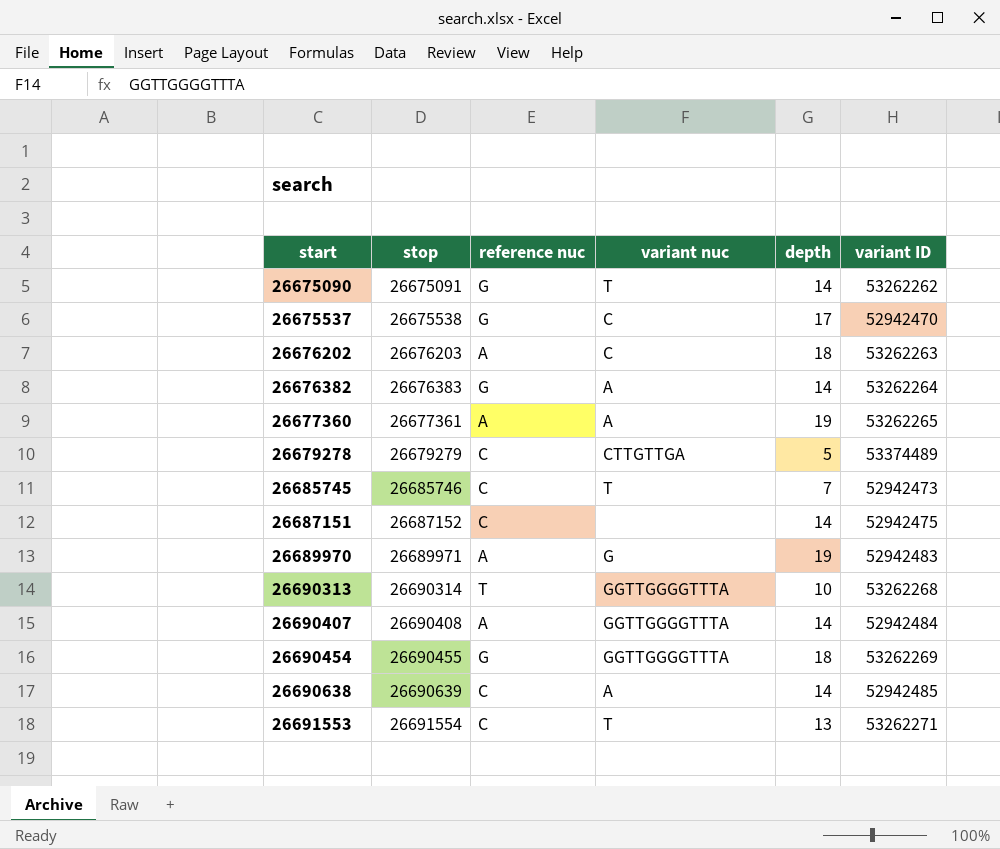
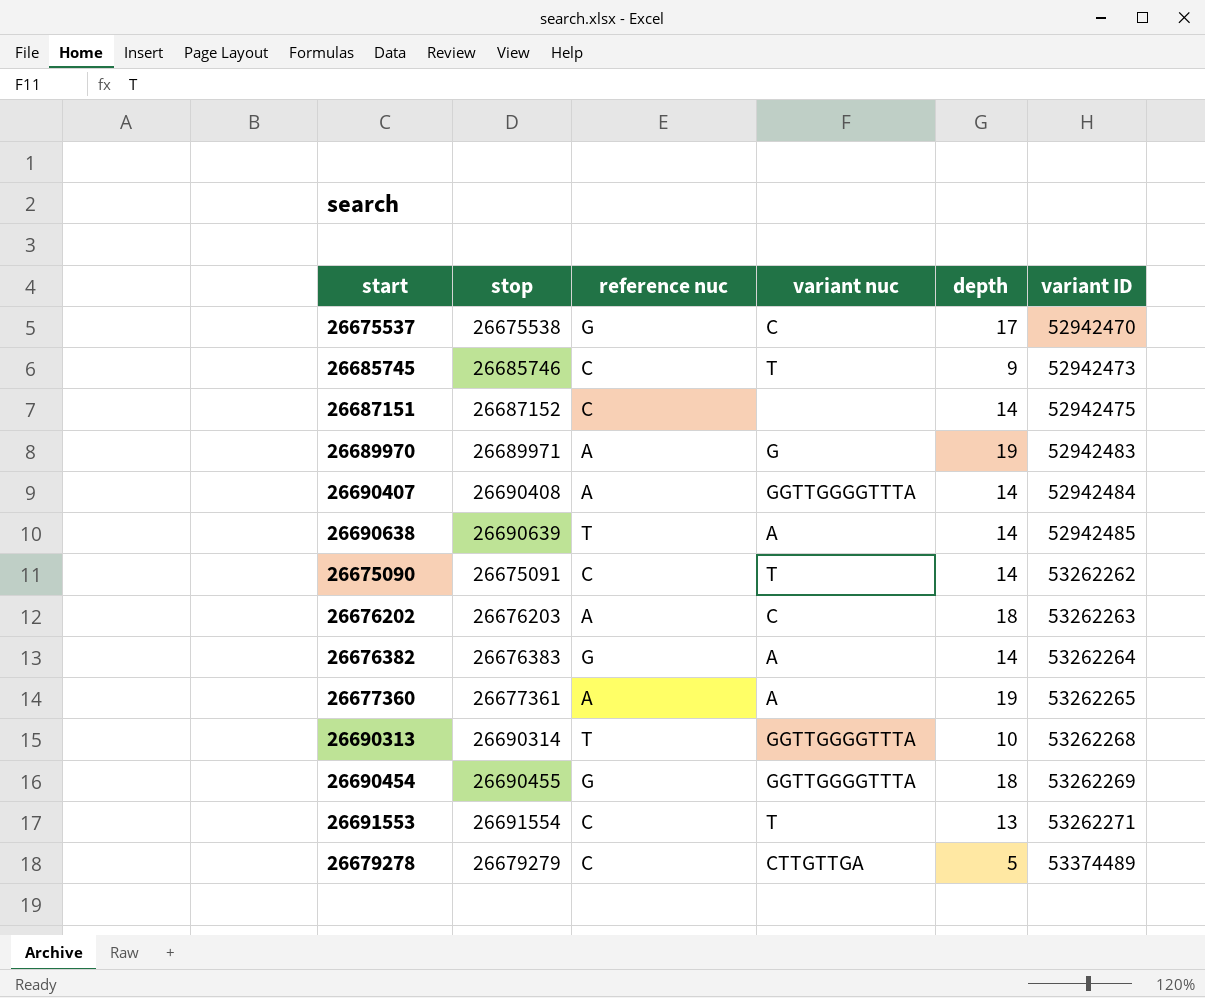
row order: start ascending -> variant ID ascending
26685745 | depth: 7 -> 9
26690638 | reference nuc: C -> T
26675090 | reference nuc: G -> C

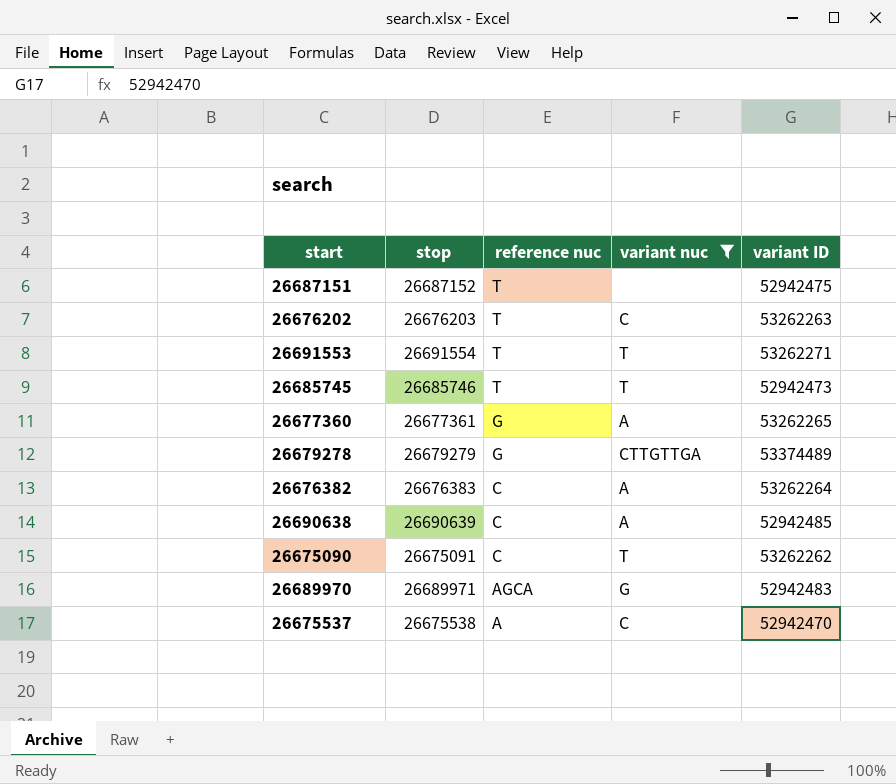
filter: none -> variant nuc != GGTTGGGGTTTA
row order: variant ID ascending -> reference nuc descending
column depth | position: 5 -> none
26687151 | reference nuc: C -> T
26676202 | reference nuc: A -> T
26691553 | reference nuc: C -> T
26685745 | reference nuc: C -> T
26677360 | reference nuc: A -> G
26679278 | reference nuc: C -> G
26676382 | reference nuc: G -> C
26690638 | reference nuc: T -> C
26689970 | reference nuc: A -> AGCA
26675537 | reference nuc: G -> A

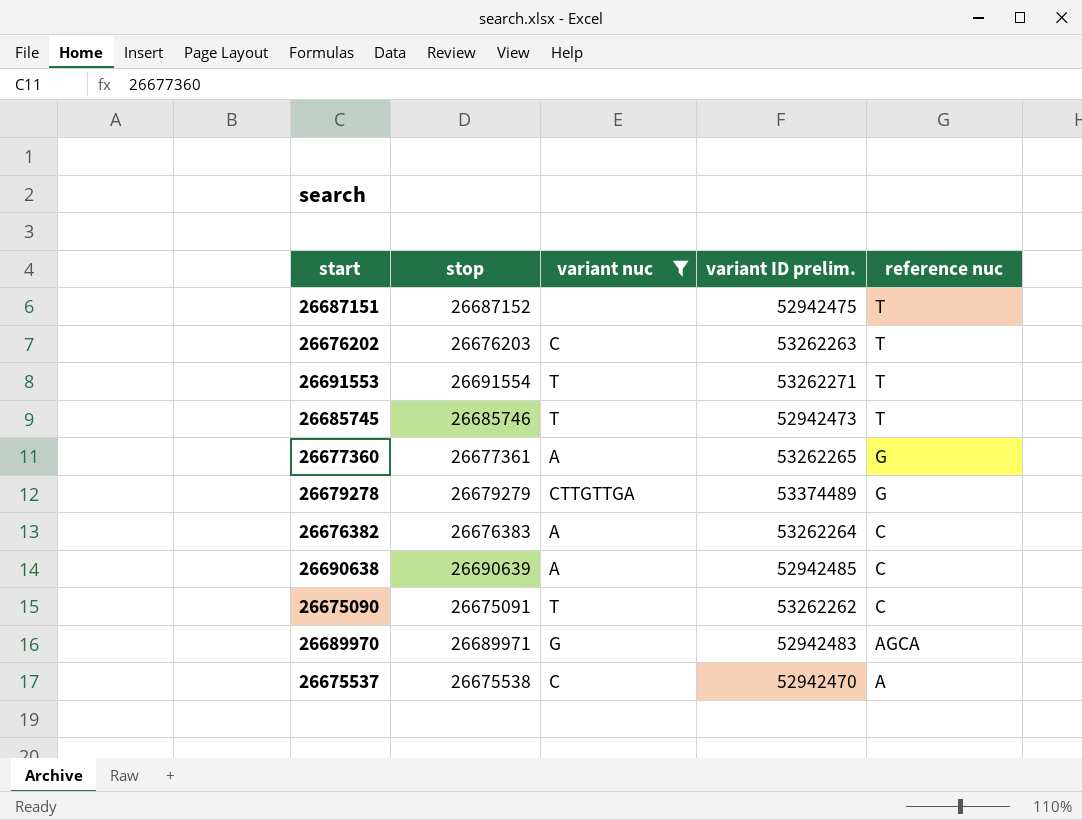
column name: variant ID -> variant ID prelim.
column reference nuc | position: 3 -> 5

